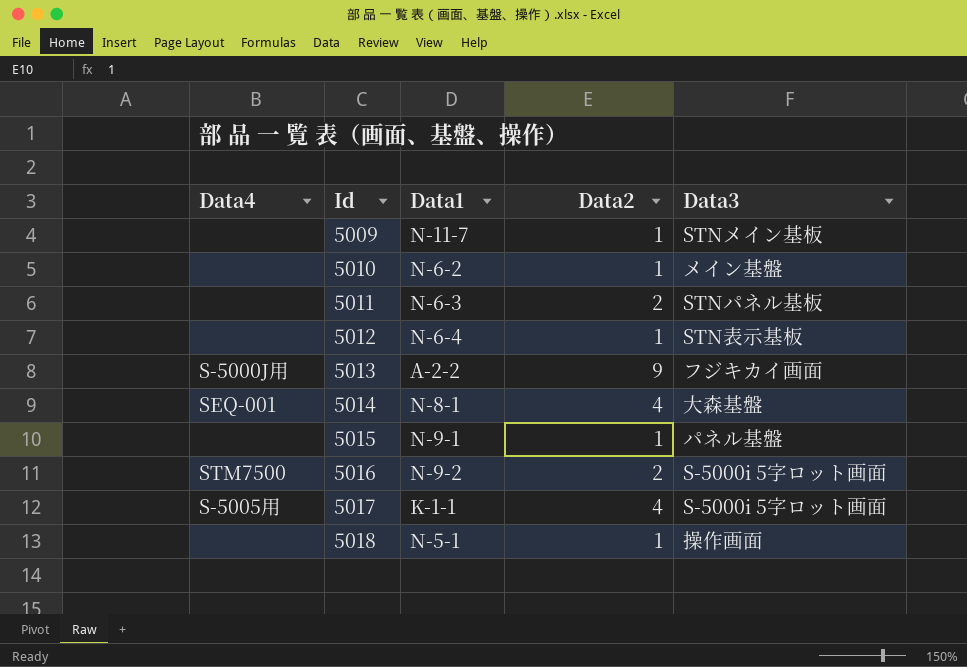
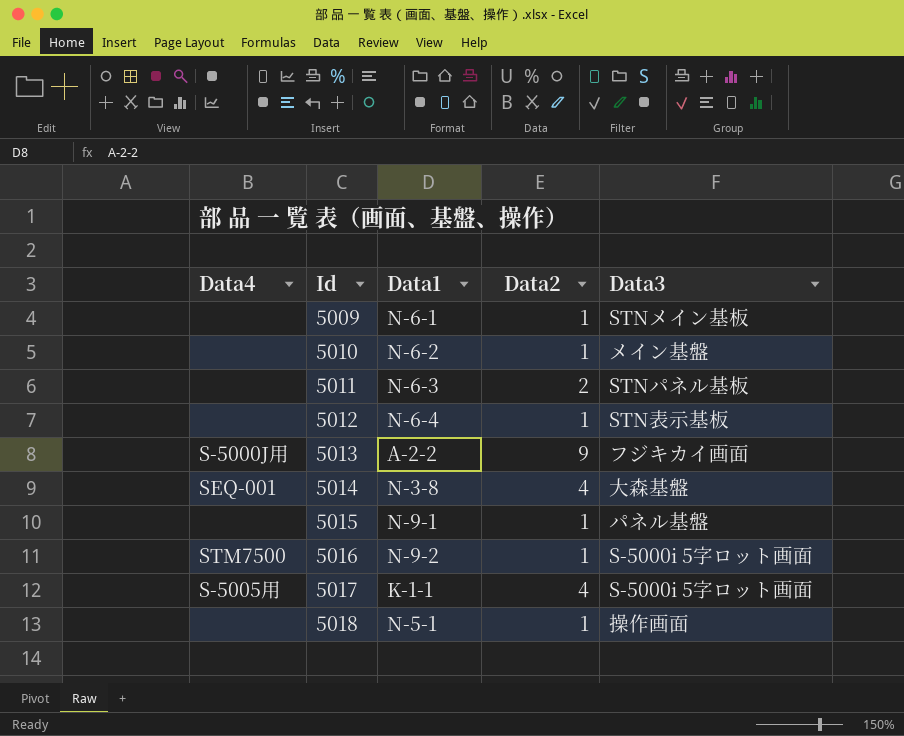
5009 | Data1: N-11-7 -> N-6-1
5014 | Data1: N-8-1 -> N-3-8
5016 | Data2: 2 -> 1

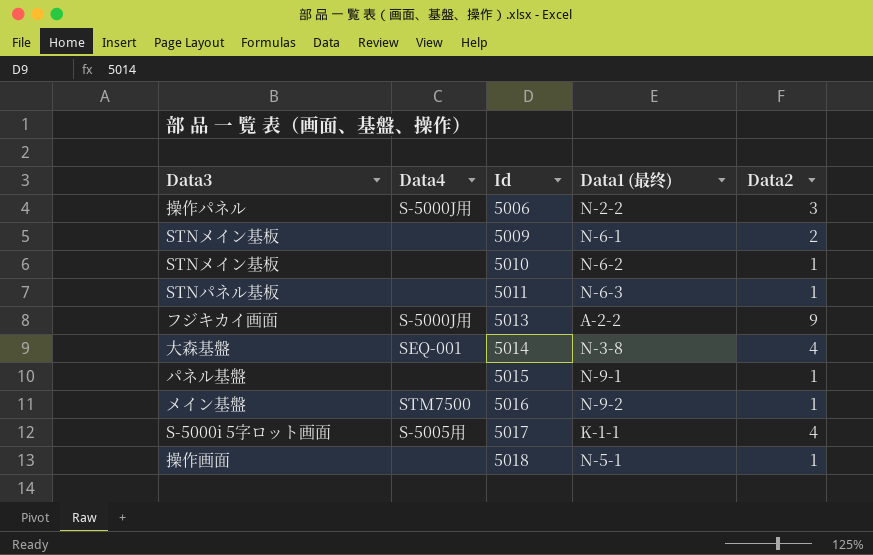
column Data3 | position: 5 -> 1
column name: Data1 -> Data1 (最终)
row 5012: none | N-6-4 | 1 | STN表示基板 -> none
row 5006: none -> 操作パネル | S-5000J用 | N-2-2 | 3
5009 | Data2: 1 -> 2
5010 | Data3: メイン基盤 -> STNメイン基板
5011 | Data2: 2 -> 1
5016 | Data3: S-5000i 5字ロット画面 -> メイン基盤

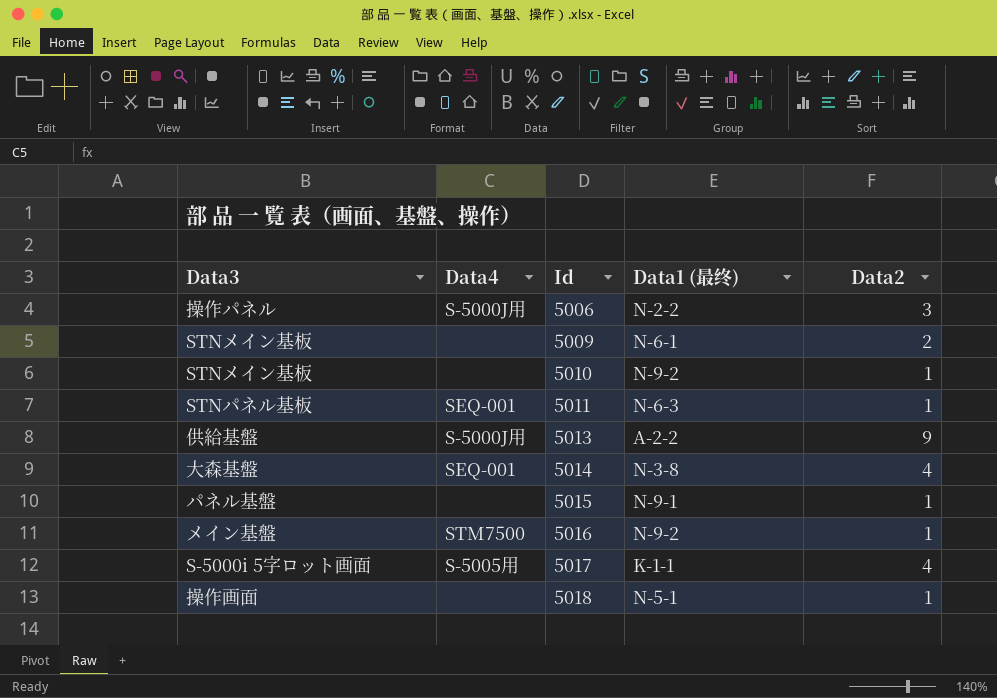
5010 | Data1 (最终): N-6-2 -> N-9-2
5011 | Data4: none -> SEQ-001
5013 | Data3: フジキカイ画面 -> 供給基盤

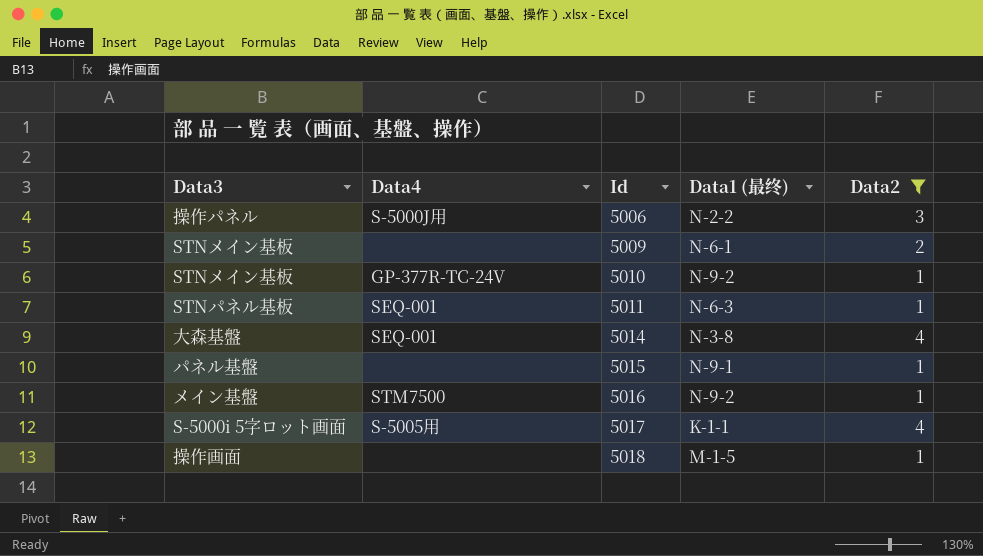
filter: none -> Data2 != 9
5010 | Data4: none -> GP-377R-TC-24V
5018 | Data1 (最终): N-5-1 -> M-1-5

